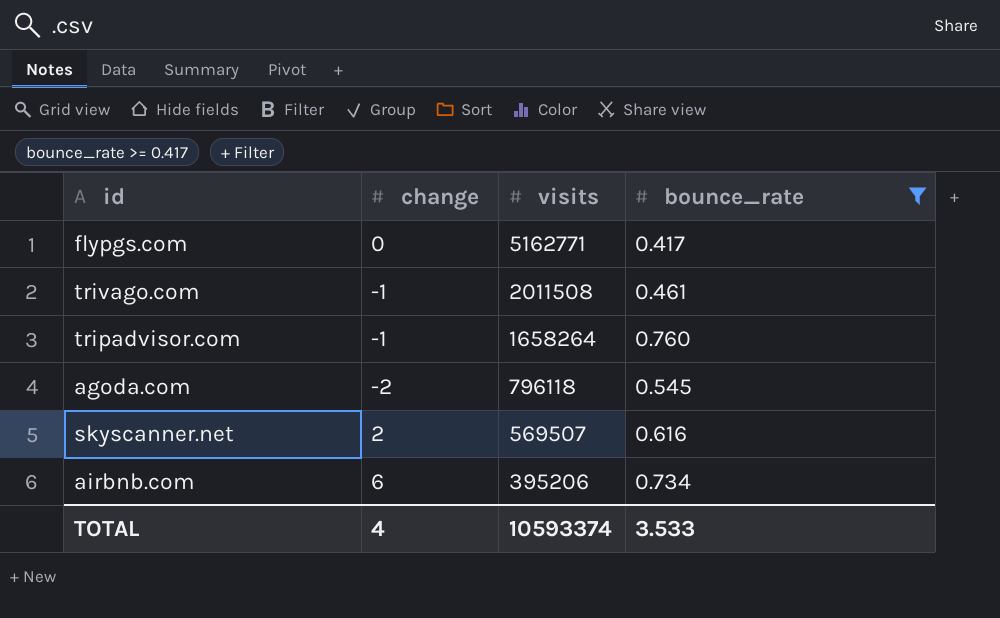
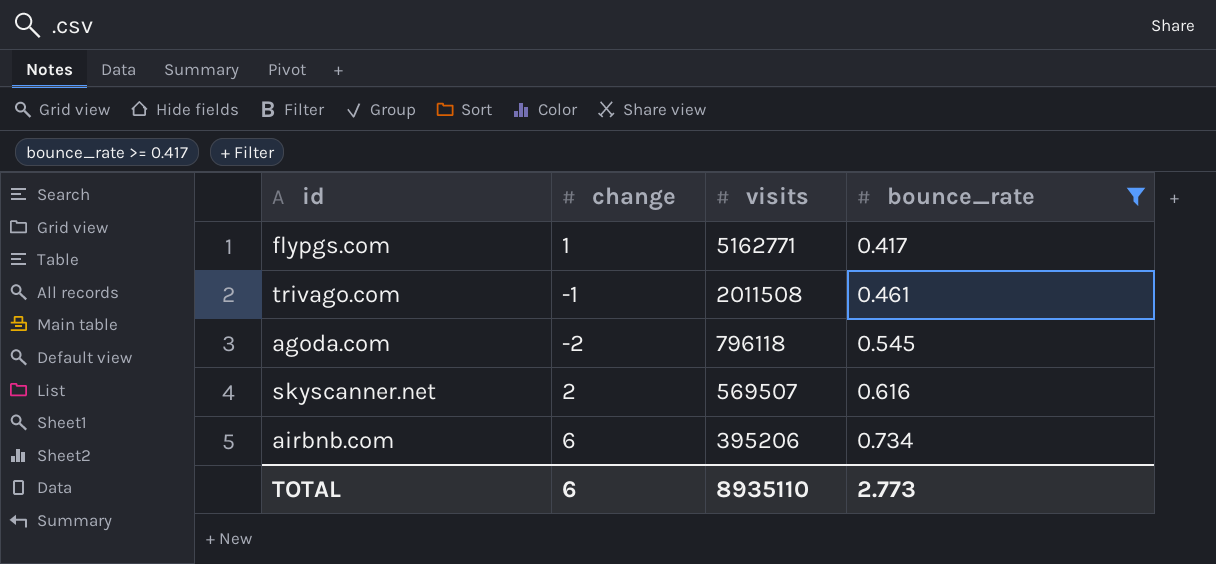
row tripadvisor.com: -1 | 1658264 | 0.760 -> none
flypgs.com | change: 0 -> 1
TOTAL | change: 4 -> 6
TOTAL | visits: 10593374 -> 8935110
TOTAL | bounce_rate: 3.533 -> 2.773

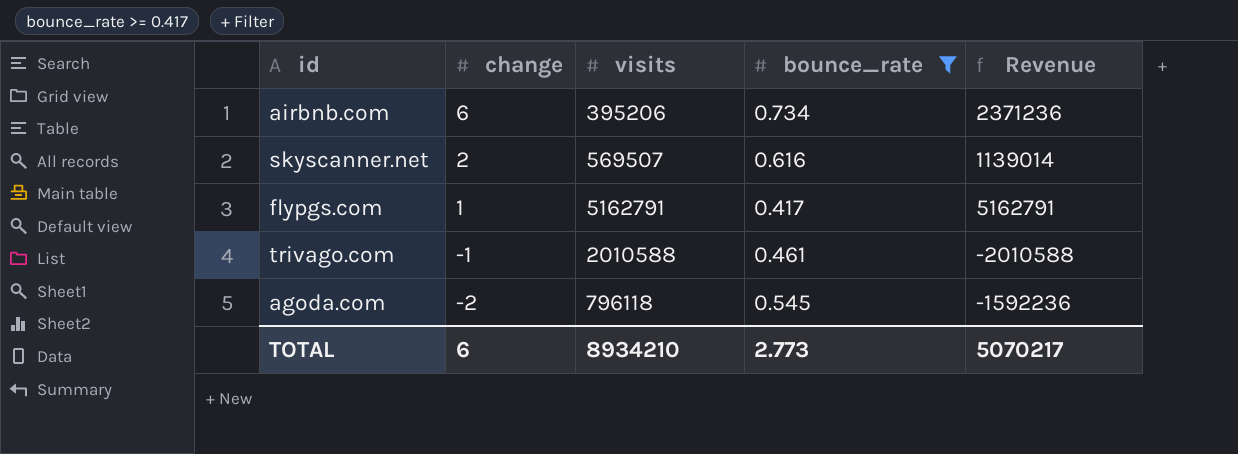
row order: visits descending -> change descending
column Revenue | formula: none -> [change] * [visits]
flypgs.com | visits: 5162771 -> 5162791
trivago.com | visits: 2011508 -> 2010588
TOTAL | visits: 8935110 -> 8934210

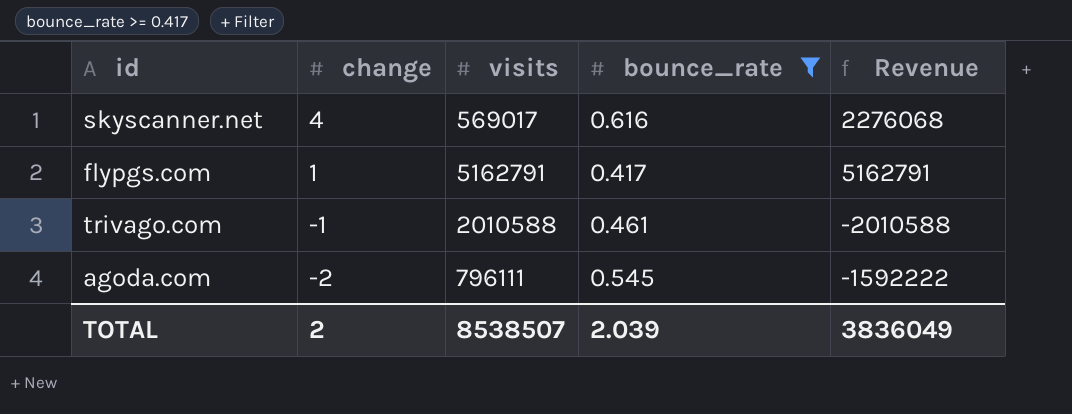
row airbnb.com: 6 | 395206 | 0.734 | 2371236 -> none
skyscanner.net | change: 2 -> 4
skyscanner.net | visits: 569507 -> 569017
skyscanner.net | Revenue: 1139014 -> 2276068
agoda.com | visits: 796118 -> 796111
agoda.com | Revenue: -1592236 -> -1592222
TOTAL | change: 6 -> 2
TOTAL | visits: 8934210 -> 8538507
TOTAL | bounce_rate: 2.773 -> 2.039
TOTAL | Revenue: 5070217 -> 3836049

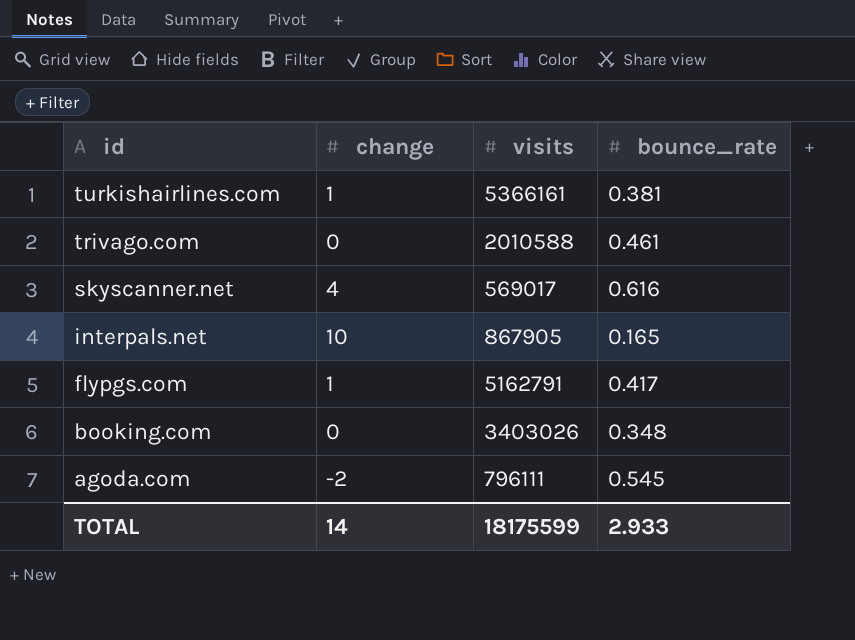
filter: bounce_rate >= 0.417 -> none
row order: change descending -> id descending
column Revenue | formula: [change] * [visits] -> none
trivago.com | change: -1 -> 0
TOTAL | change: 2 -> 14
TOTAL | visits: 8538507 -> 18175599
TOTAL | bounce_rate: 2.039 -> 2.933

